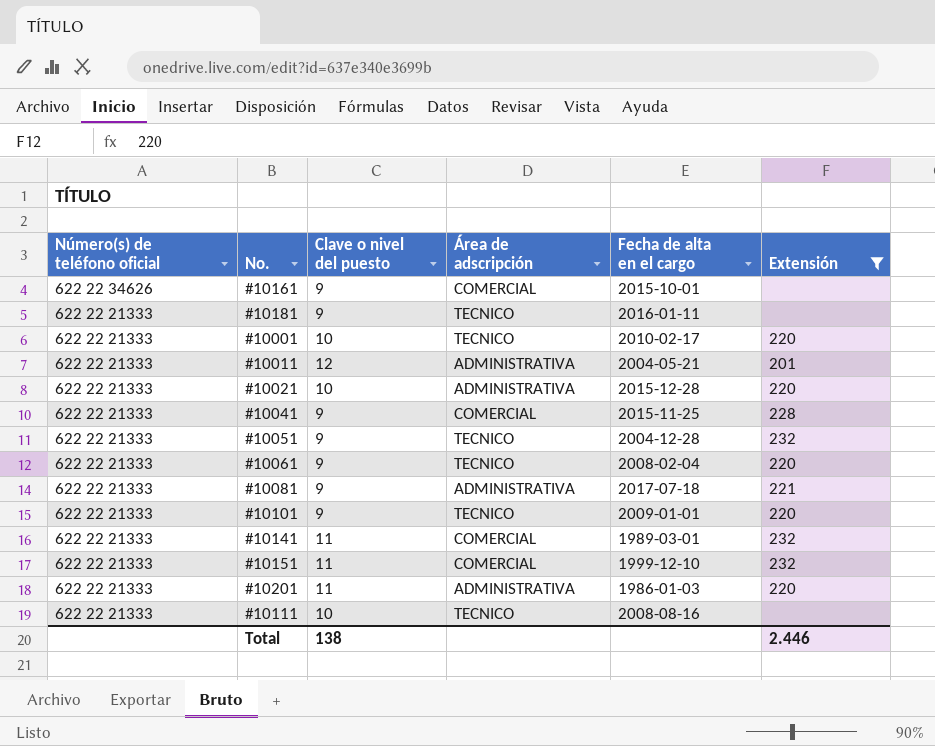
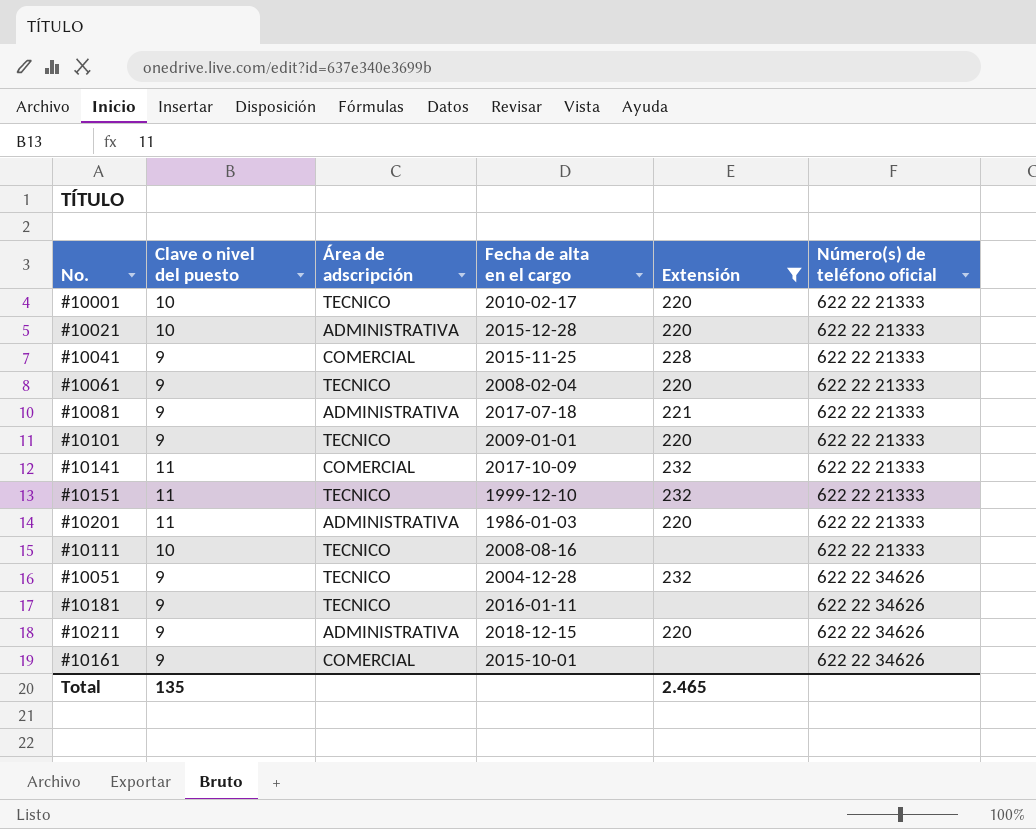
row order: Número(s) de teléfono oficial descending -> Número(s) de teléfono oficial ascending
column Número(s) de teléfono oficial | position: 1 -> 6
row #10011: 622 22 21333 | 12 | ADMINISTRATIVA | 2004-05-21 | 201 -> none
#10141 | Fecha de alta en el cargo: 1989-03-01 -> 2017-10-09
#10151 | Área de adscripción: COMERCIAL -> TECNICO
#10051 | Número(s) de teléfono oficial: 622 22 21333 -> 622 22 34626
#10181 | Número(s) de teléfono oficial: 622 22 21333 -> 622 22 34626
row #10211: none -> 9 | ADMINISTRATIVA | 2018-12-15 | 220 | 622 22 34626
Total | Clave o nivel del puesto: 138 -> 135
Total | Extensión: 2.446 -> 2.465

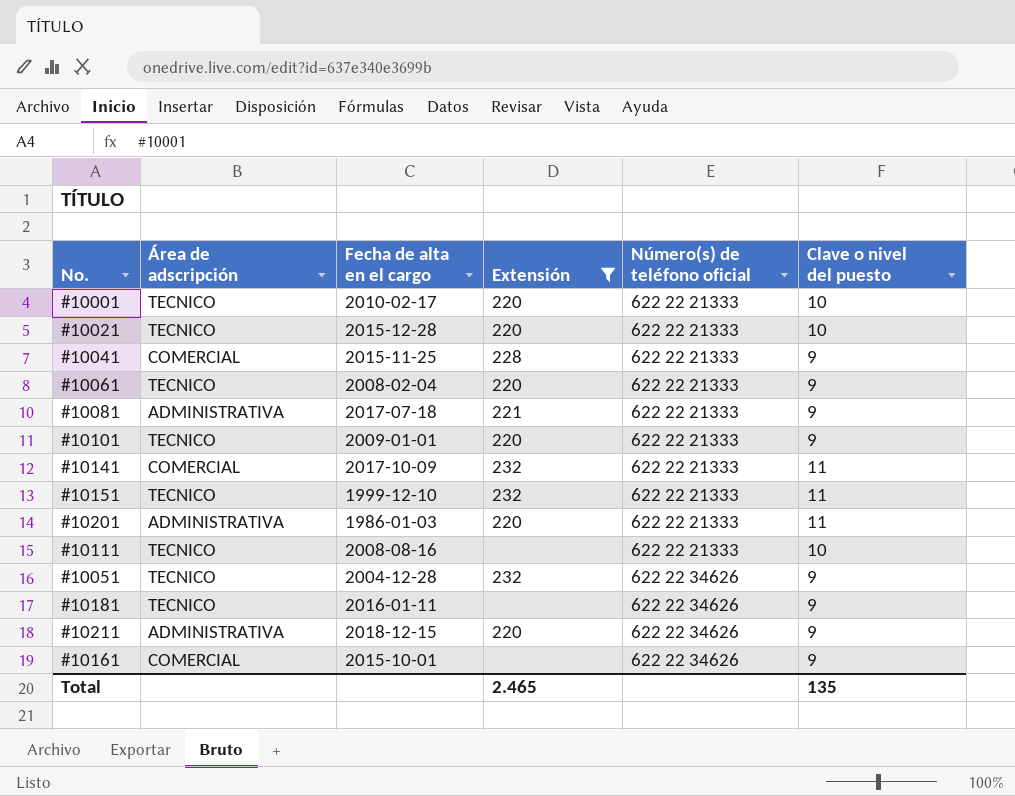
column Clave o nivel del puesto | position: 2 -> 6
#10021 | Área de adscripción: ADMINISTRATIVA -> TECNICO

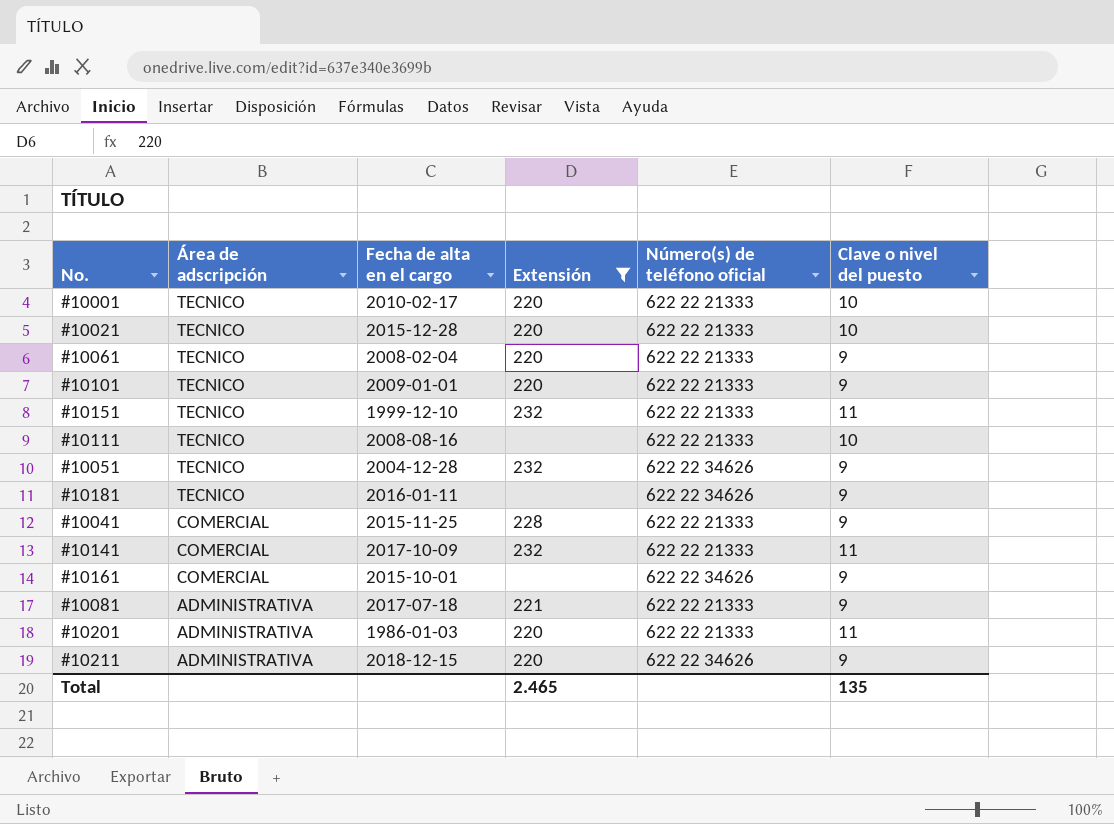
row order: Número(s) de teléfono oficial ascending -> Área de adscripción descending

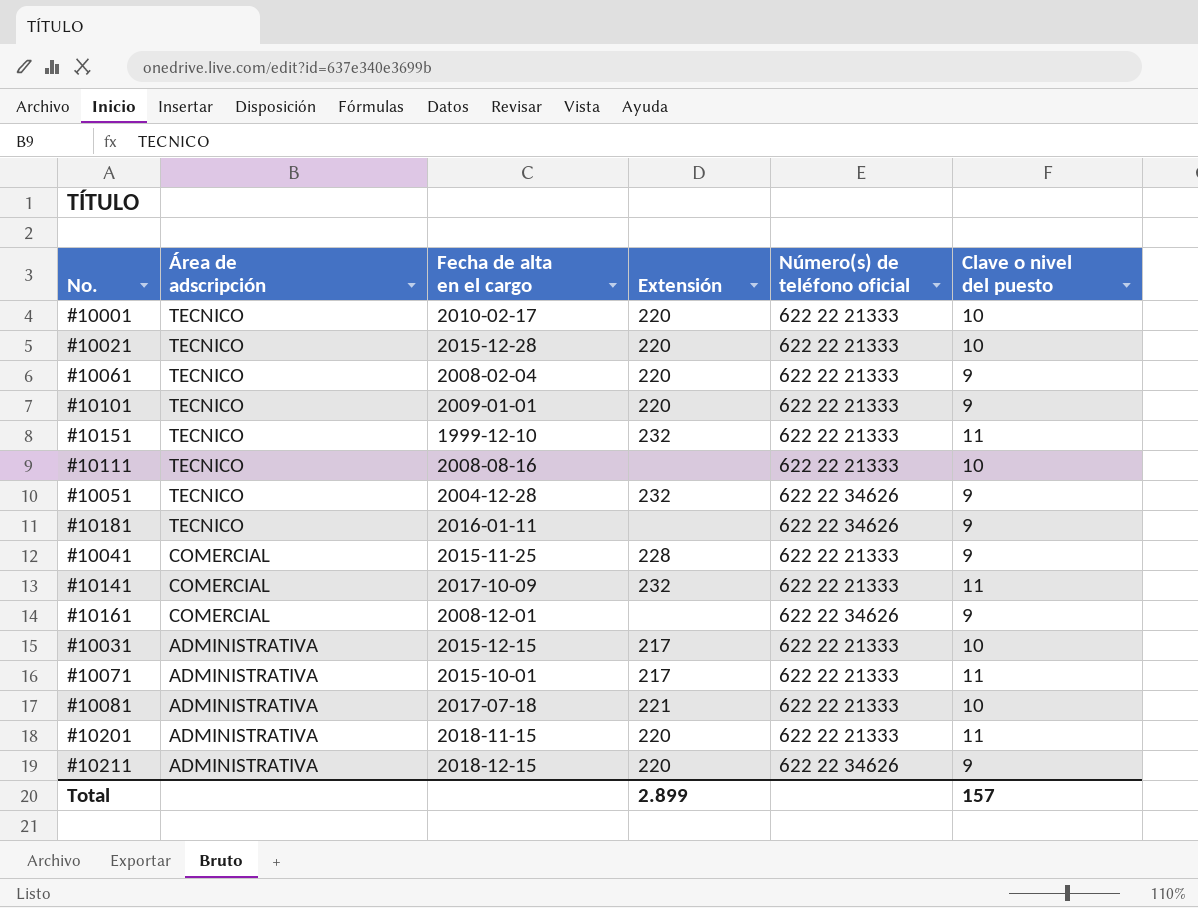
filter: Extensión != 217 -> none
#10161 | Fecha de alta en el cargo: 2015-10-01 -> 2008-12-01
#10081 | Clave o nivel del puesto: 9 -> 10
#10201 | Fecha de alta en el cargo: 1986-01-03 -> 2018-11-15
Total | Extensión: 2.465 -> 2.899
Total | Clave o nivel del puesto: 135 -> 157

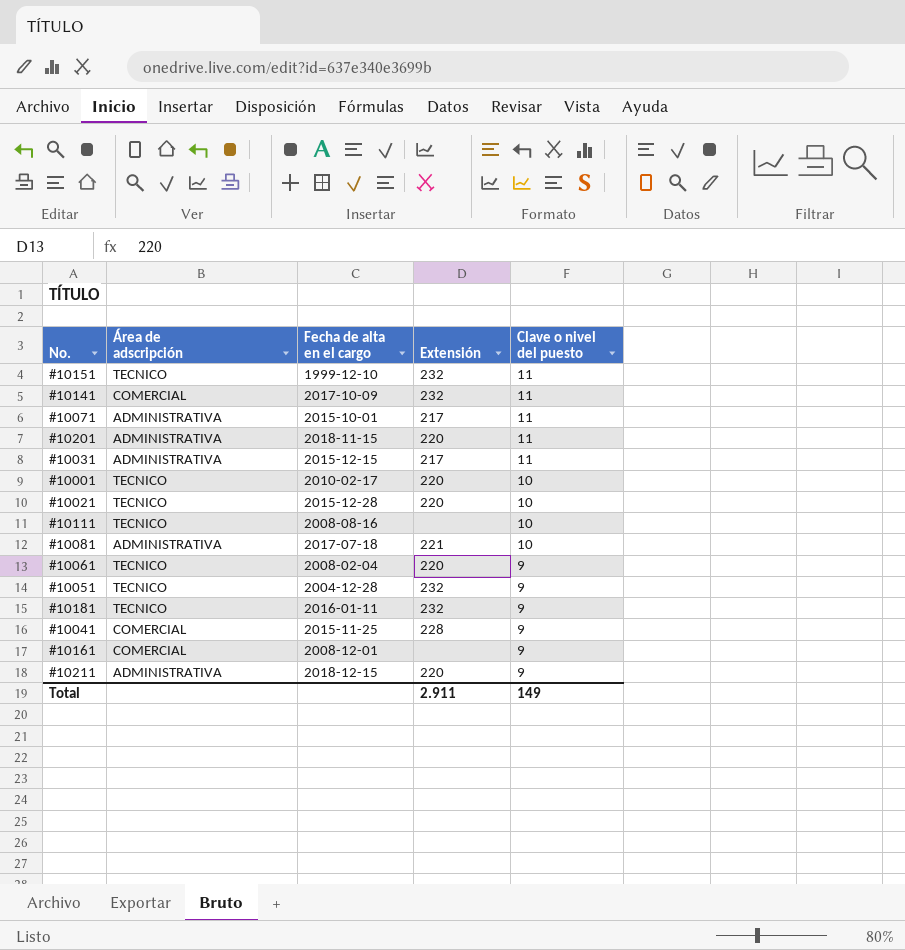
row order: Área de adscripción descending -> Clave o nivel del puesto descending
column Número(s) de teléfono oficial | position: 5 -> none
row #10101: TECNICO | 2009-01-01 | 220 | 622 22 21333 | 9 -> none
#10031 | Clave o nivel del puesto: 10 -> 11
#10181 | Extensión: none -> 232
Total | Extensión: 2.899 -> 2.911
Total | Clave o nivel del puesto: 157 -> 149

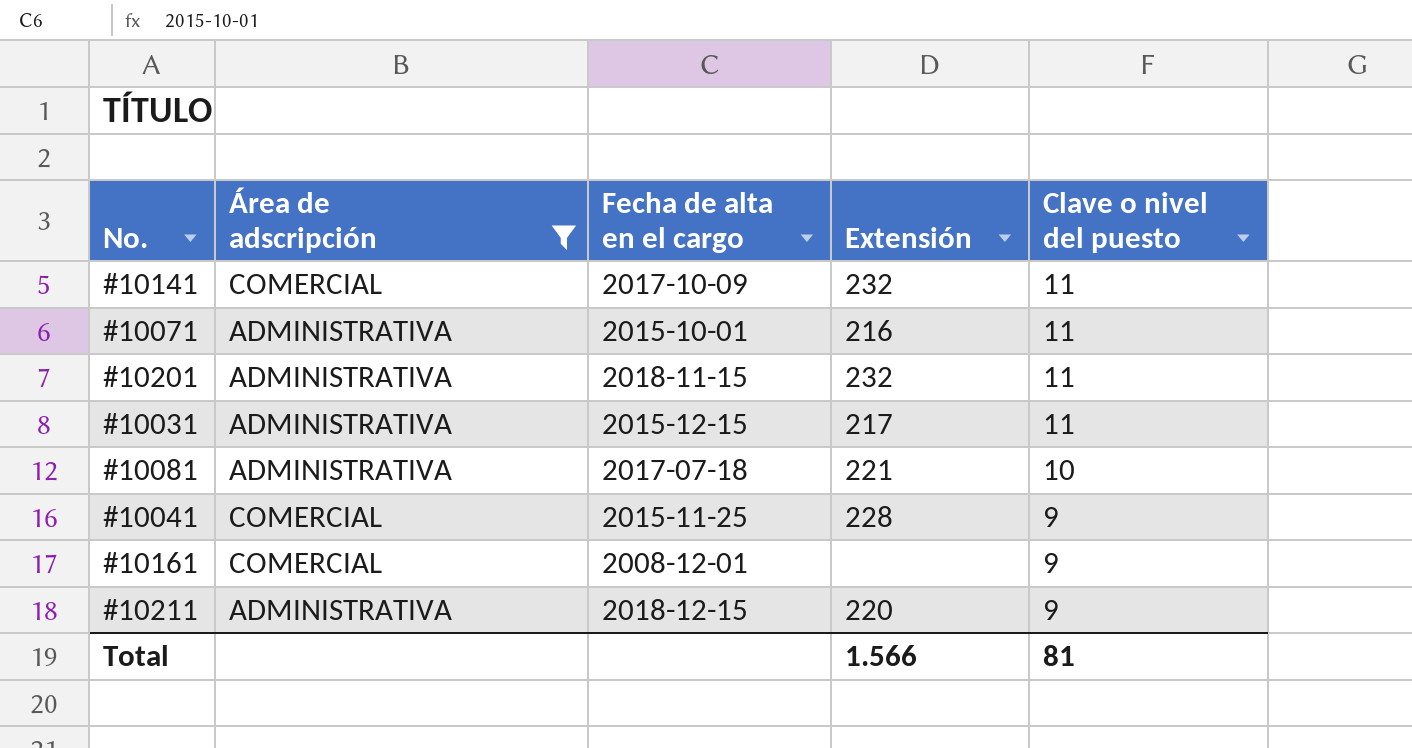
filter: none -> Área de adscripción != TECNICO
#10071 | Extensión: 217 -> 216
#10201 | Extensión: 220 -> 232
Total | Extensión: 2.911 -> 1.566
Total | Clave o nivel del puesto: 149 -> 81

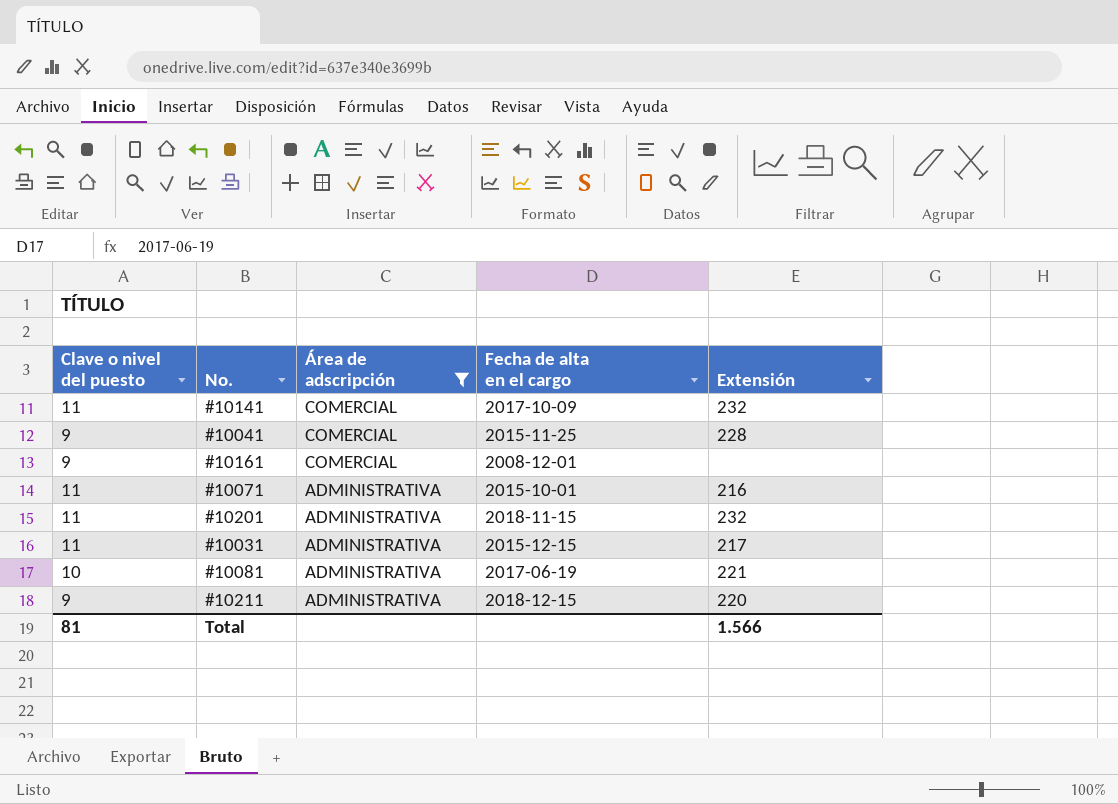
row order: Clave o nivel del puesto descending -> Área de adscripción descending
column Clave o nivel del puesto | position: 5 -> 1
#10081 | Fecha de alta en el cargo: 2017-07-18 -> 2017-06-19

